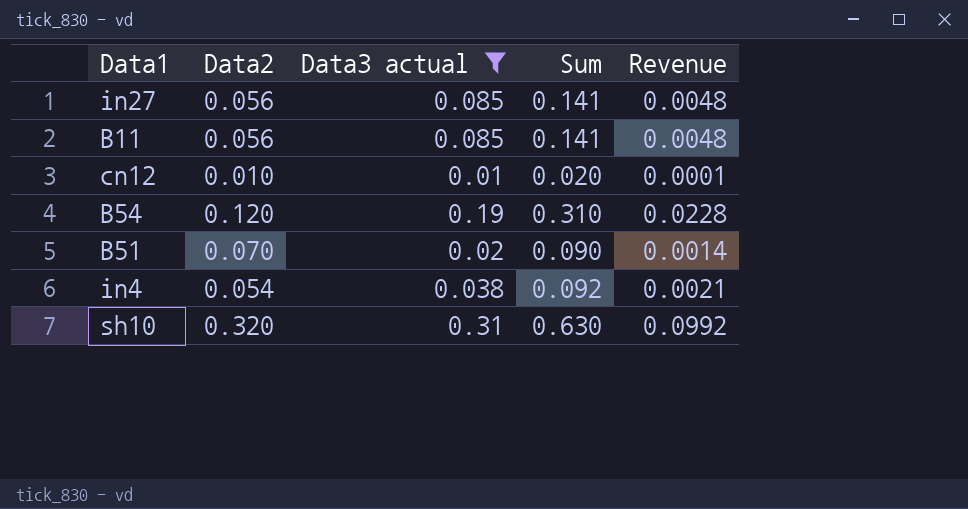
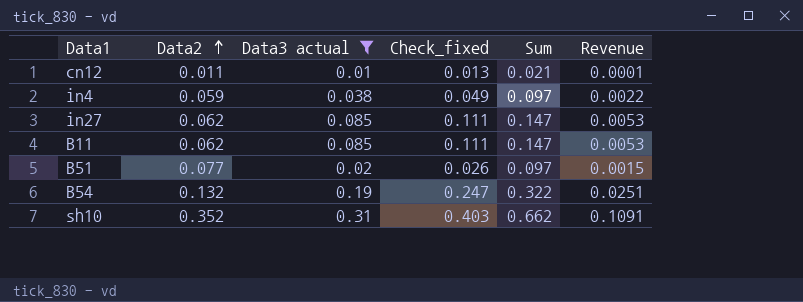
row order: none -> Data2 ascending
column Check_fixed | formula: none -> [Data3 actual] * 1.3
cn12 | Data2: 0.010 -> 0.011
cn12 | Sum: 0.020 -> 0.021
in4 | Data2: 0.054 -> 0.059
in4 | Sum: 0.092 -> 0.097
in4 | Revenue: 0.0021 -> 0.0022
in27 | Data2: 0.056 -> 0.062
in27 | Sum: 0.141 -> 0.147
in27 | Revenue: 0.0048 -> 0.0053
B11 | Data2: 0.056 -> 0.062
B11 | Sum: 0.141 -> 0.147
B11 | Revenue: 0.0048 -> 0.0053
B51 | Data2: 0.070 -> 0.077
B51 | Sum: 0.090 -> 0.097
B51 | Revenue: 0.0014 -> 0.0015
B54 | Data2: 0.120 -> 0.132
B54 | Sum: 0.310 -> 0.322
B54 | Revenue: 0.0228 -> 0.0251
sh10 | Data2: 0.320 -> 0.352
sh10 | Sum: 0.630 -> 0.662
sh10 | Revenue: 0.0992 -> 0.1091

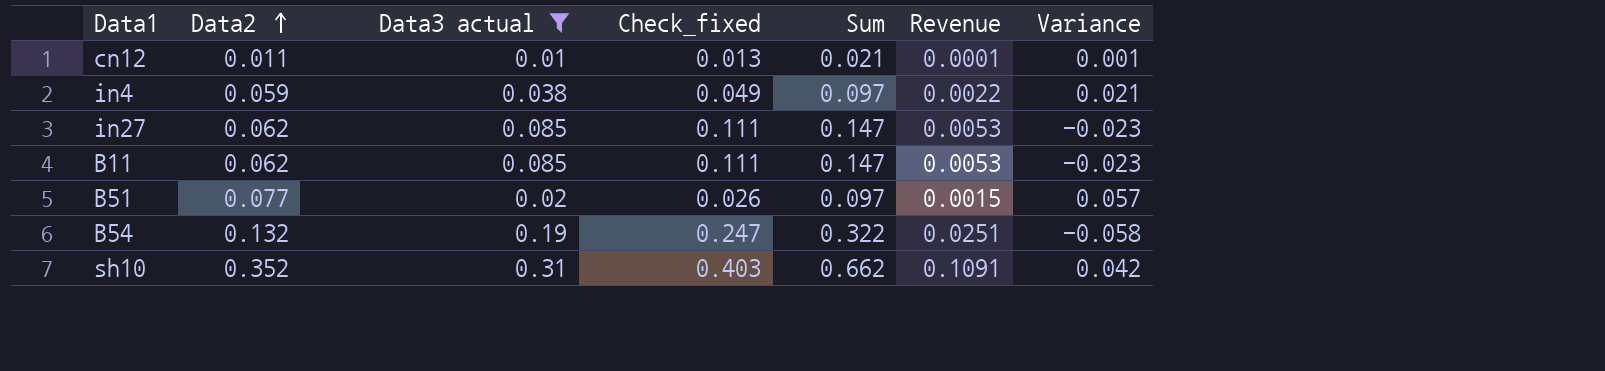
column Variance | formula: none -> [Data2] - [Data3 actual]

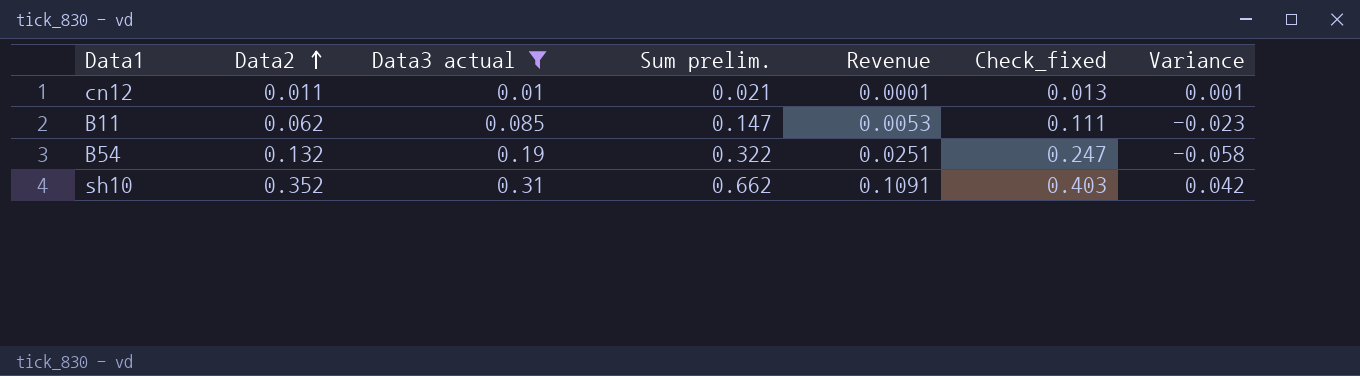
column name: Sum -> Sum prelim.
column Check_fixed | position: 4 -> 6
row in4: 0.059 | 0.038 | 0.049 | 0.097 | 0.0022 | 0.021 -> none
row in27: 0.062 | 0.085 | 0.111 | 0.147 | 0.0053 | -0.023 -> none
row B51: 0.077 | 0.02 | 0.026 | 0.097 | 0.0015 | 0.057 -> none

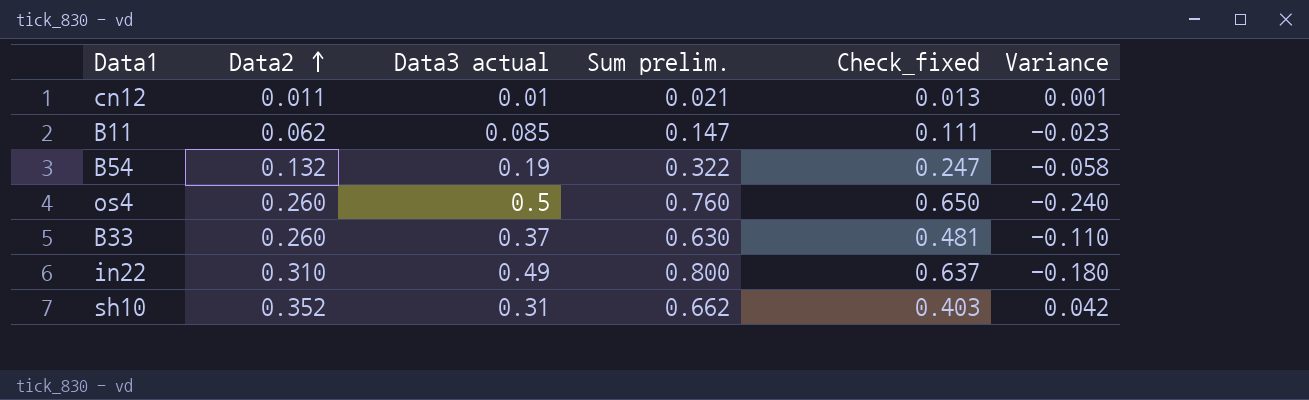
filter: Data3 actual <= 0.31 -> none
column Revenue | formula: [Data2] * [Data3 actual] -> none

